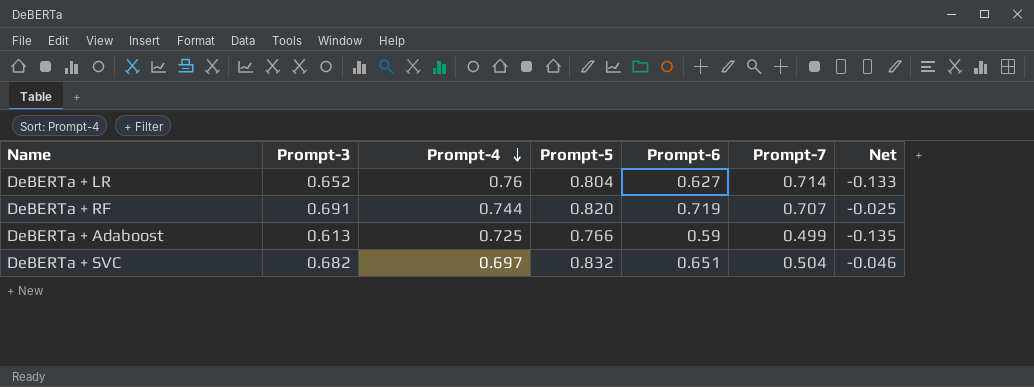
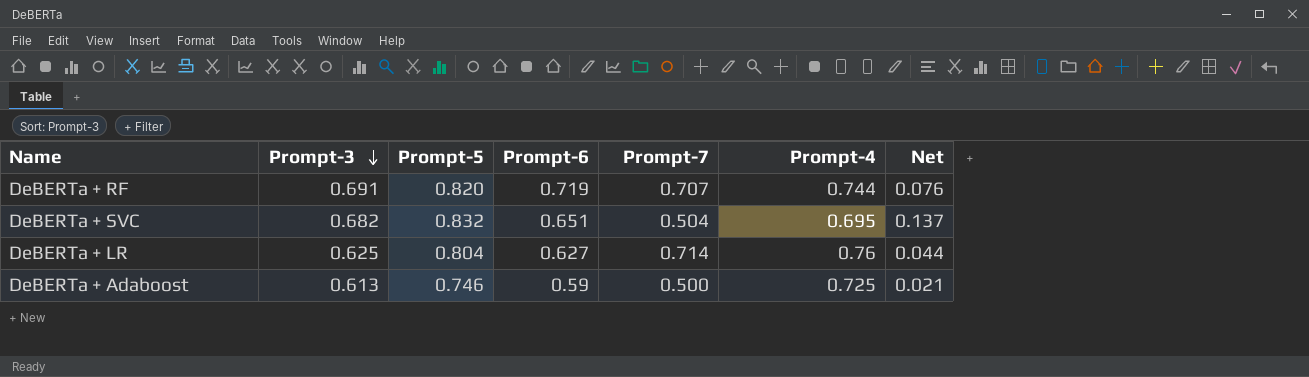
row order: Prompt-4 descending -> Prompt-3 descending
column Prompt-4 | position: 3 -> 6
column Net | formula: [Prompt-6] - [Prompt-4] -> [Prompt-5] - [Prompt-4]
DeBERTa + SVC | Prompt-4: 0.697 -> 0.695
DeBERTa + LR | Prompt-3: 0.652 -> 0.625
DeBERTa + Adaboost | Prompt-5: 0.766 -> 0.746
DeBERTa + Adaboost | Prompt-7: 0.499 -> 0.500

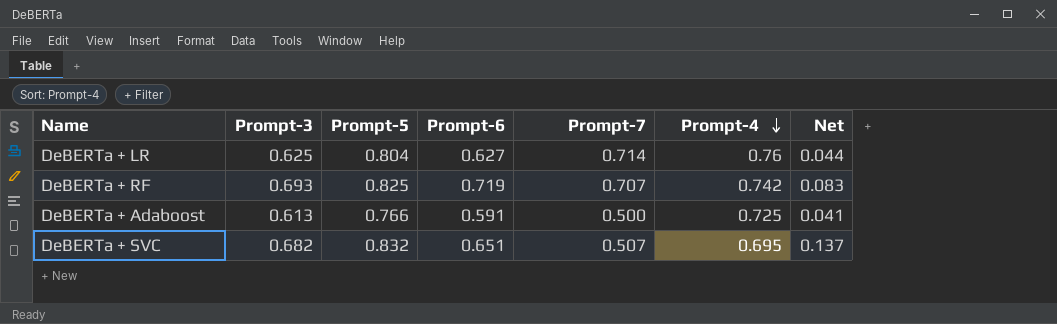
row order: Prompt-3 descending -> Prompt-4 descending
DeBERTa + RF | Prompt-3: 0.691 -> 0.693
DeBERTa + RF | Prompt-5: 0.820 -> 0.825
DeBERTa + RF | Prompt-4: 0.744 -> 0.742
DeBERTa + RF | Net: 0.076 -> 0.083
DeBERTa + Adaboost | Prompt-5: 0.746 -> 0.766
DeBERTa + Adaboost | Prompt-6: 0.59 -> 0.591
DeBERTa + Adaboost | Net: 0.021 -> 0.041
DeBERTa + SVC | Prompt-7: 0.504 -> 0.507

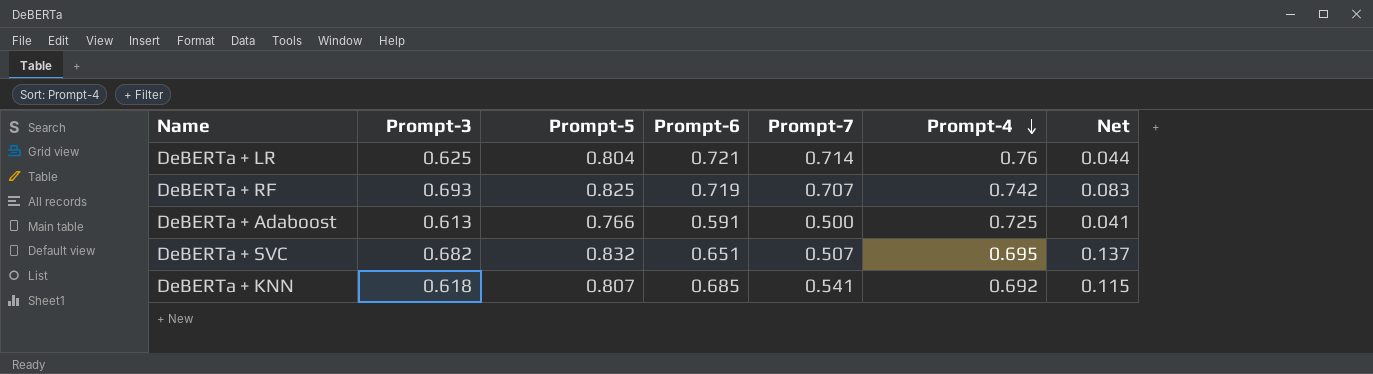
DeBERTa + LR | Prompt-6: 0.627 -> 0.721
row DeBERTa + KNN: none -> 0.618 | 0.807 | 0.685 | 0.541 | 0.692 | 0.115

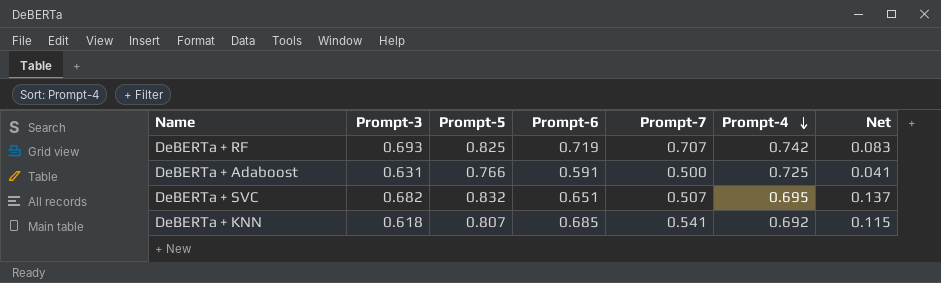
row DeBERTa + LR: 0.625 | 0.804 | 0.721 | 0.714 | 0.76 | 0.044 -> none
DeBERTa + Adaboost | Prompt-3: 0.613 -> 0.631

